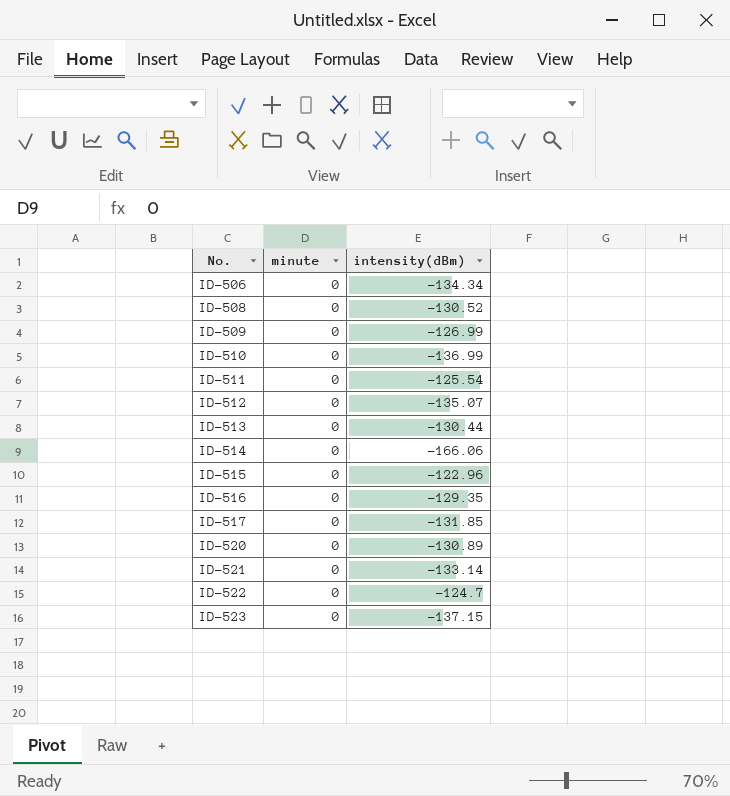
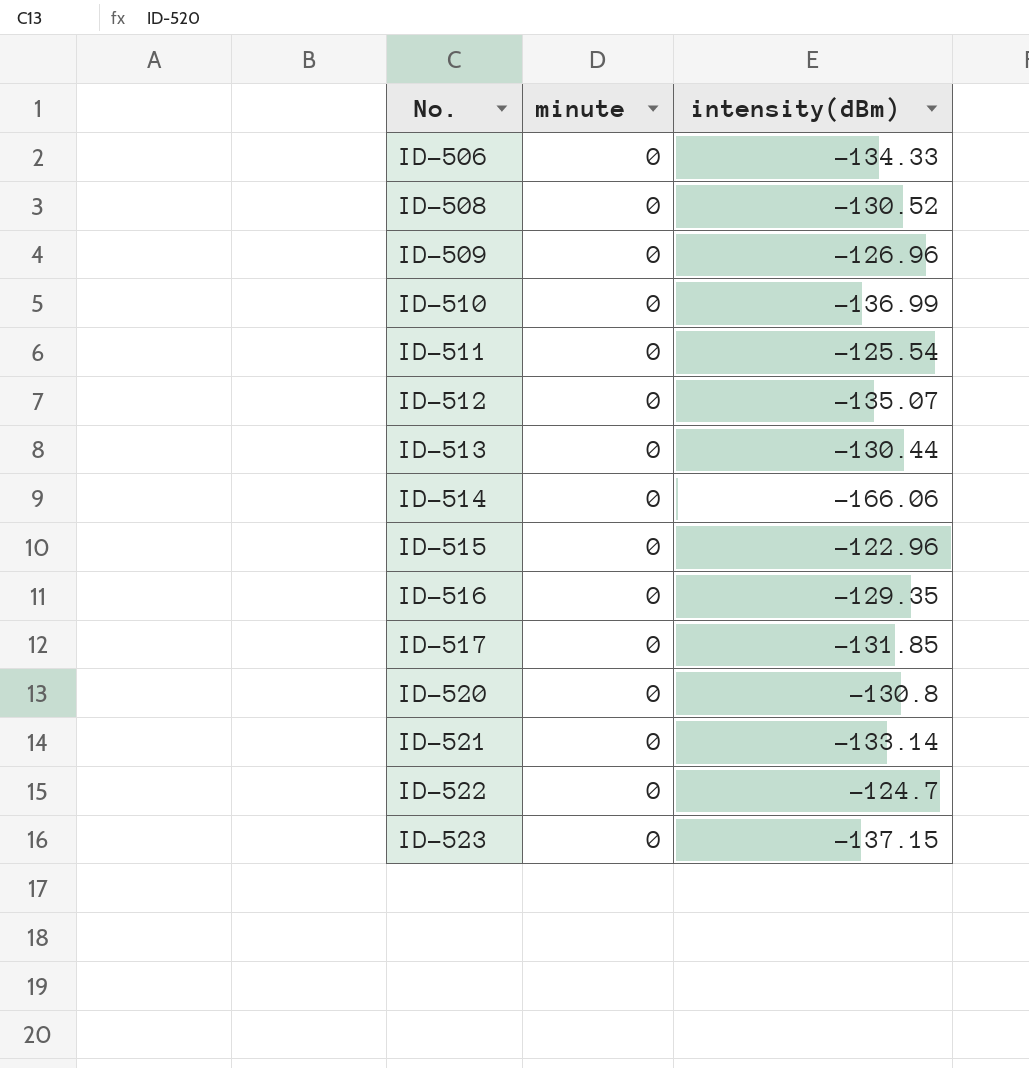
ID-506 | intensity(dBm): -134.34 -> -134.33
ID-509 | intensity(dBm): -126.99 -> -126.96
ID-520 | intensity(dBm): -130.89 -> -130.8

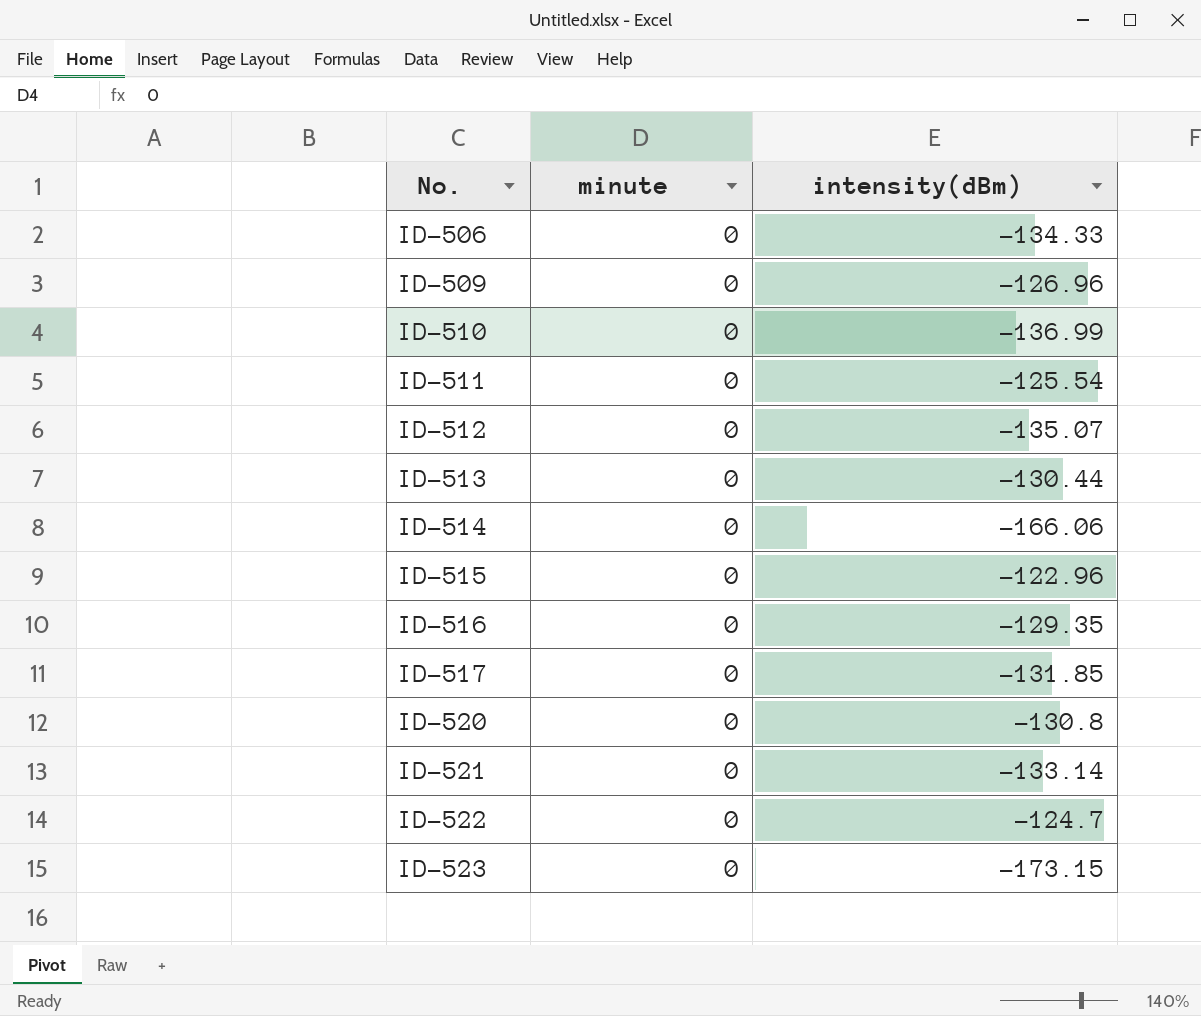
row ID-508: 0 | -130.52 -> none
ID-523 | intensity(dBm): -137.15 -> -173.15

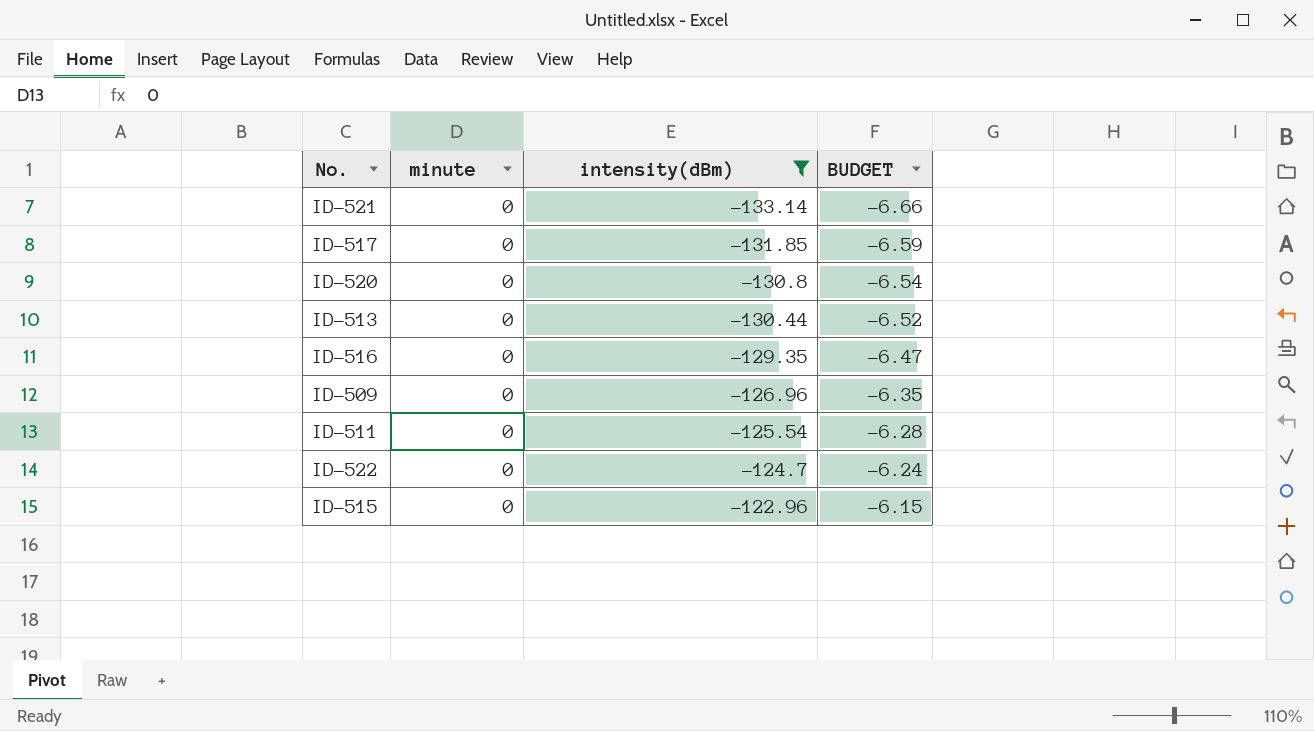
filter: none -> intensity(dBm) >= -133.14
row order: No. ascending -> intensity(dBm) ascending
column BUDGET | formula: none -> [intensity(dBm)] * 0.05

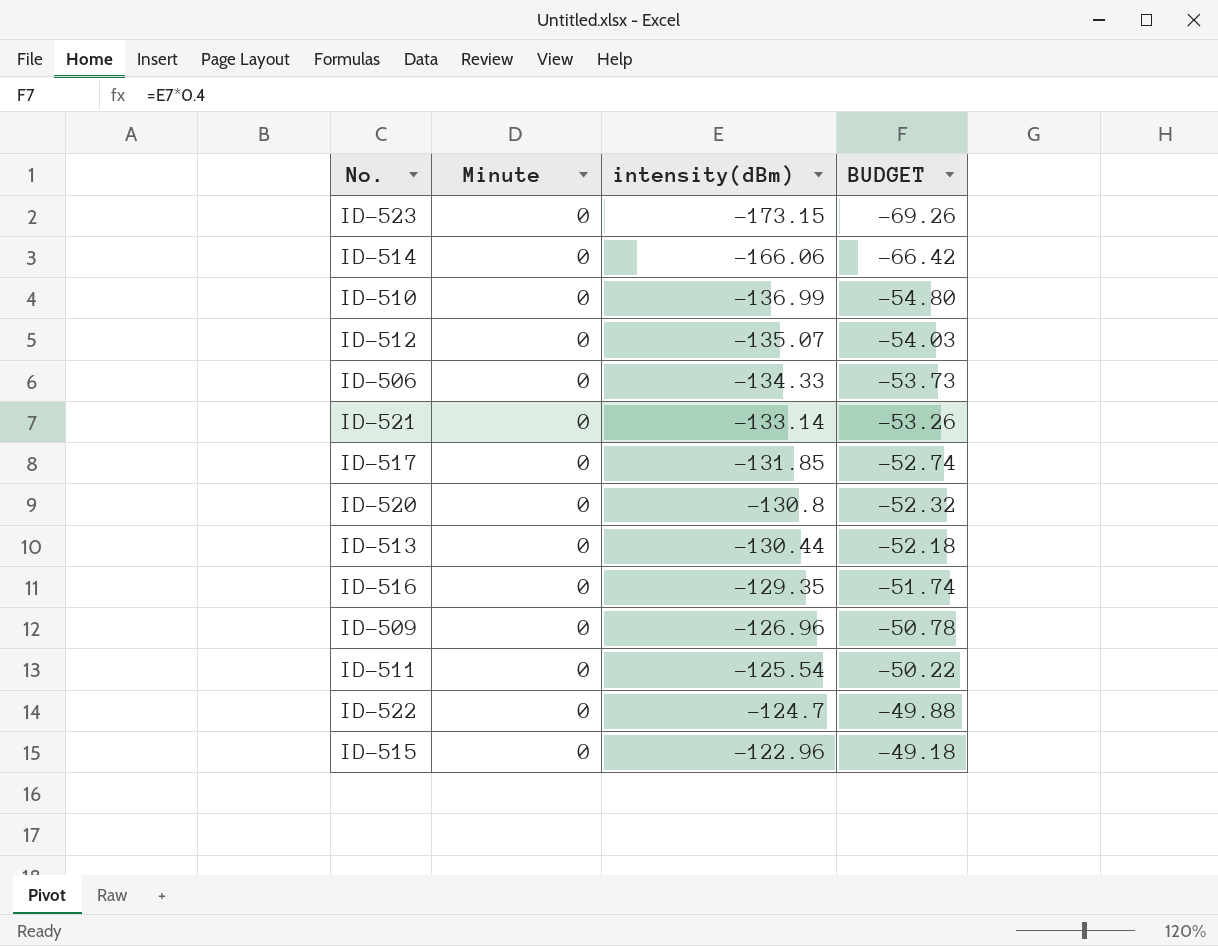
filter: intensity(dBm) >= -133.14 -> none
column name: minute -> Minute
column BUDGET | formula: [intensity(dBm)] * 0.05 -> [intensity(dBm)] * 0.4

